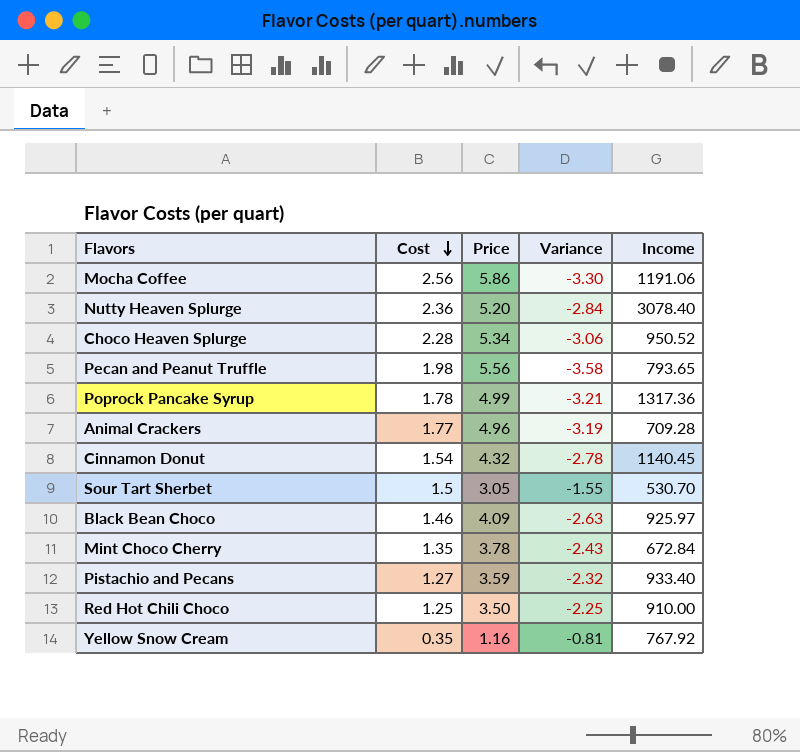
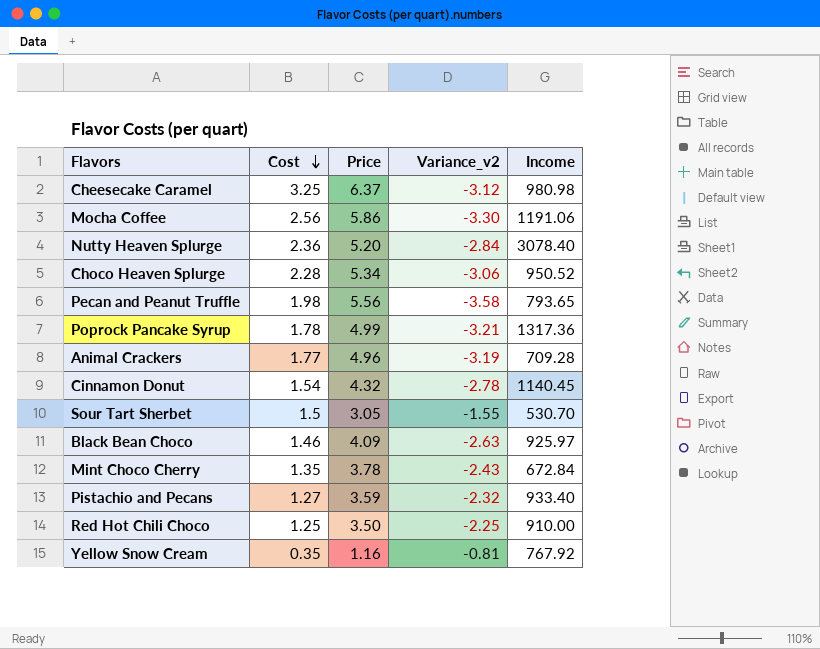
column name: Variance -> Variance_v2
row Cheesecake Caramel: none -> 3.25 | 6.37 | -3.12 | 980.98

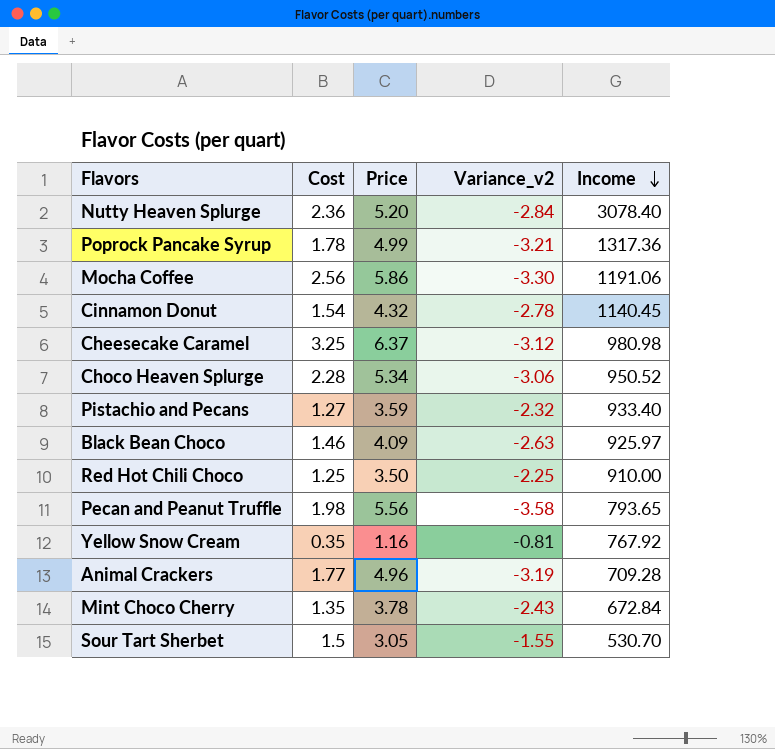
row order: Cost descending -> Income descending

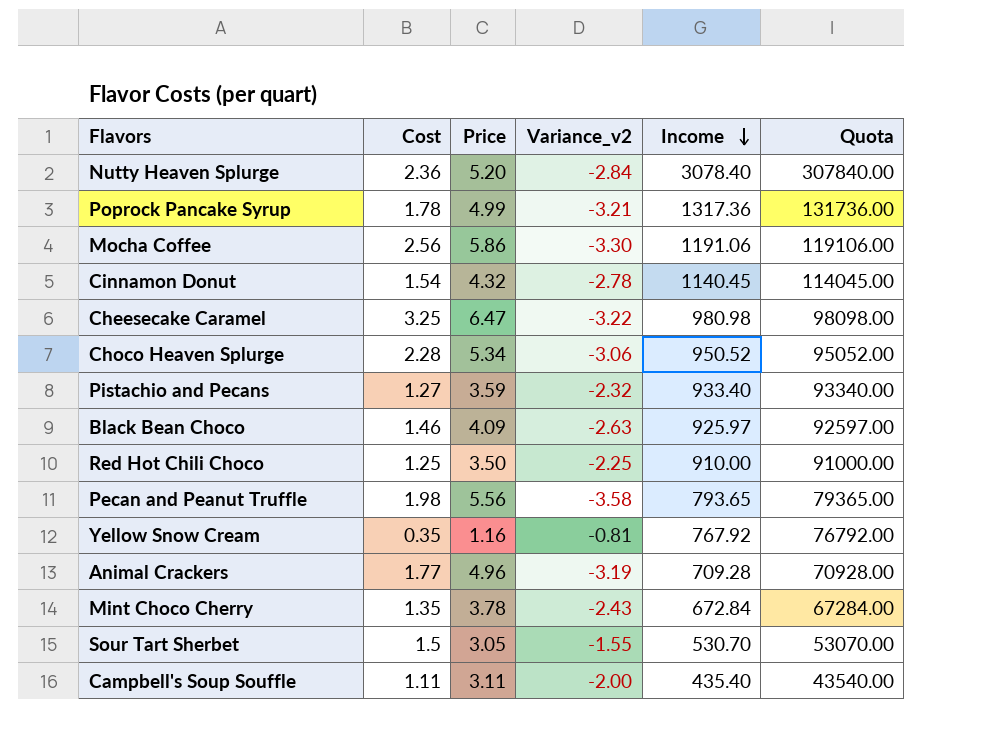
column Quota | formula: none -> [Income] * 100
Cheesecake Caramel | Price: 6.37 -> 6.47
Cheesecake Caramel | Variance_v2: -3.12 -> -3.22
row Campbell's Soup Souffle: none -> 1.11 | 3.11 | -2.00 | 435.40 | 43540.00

